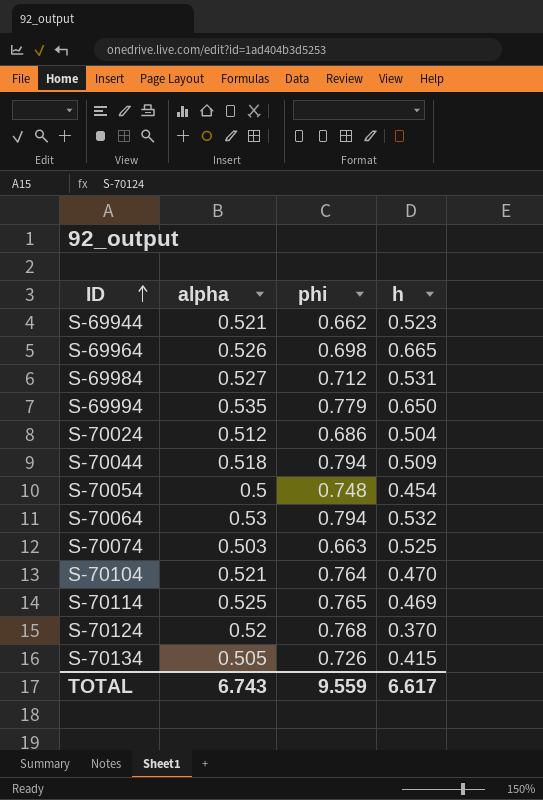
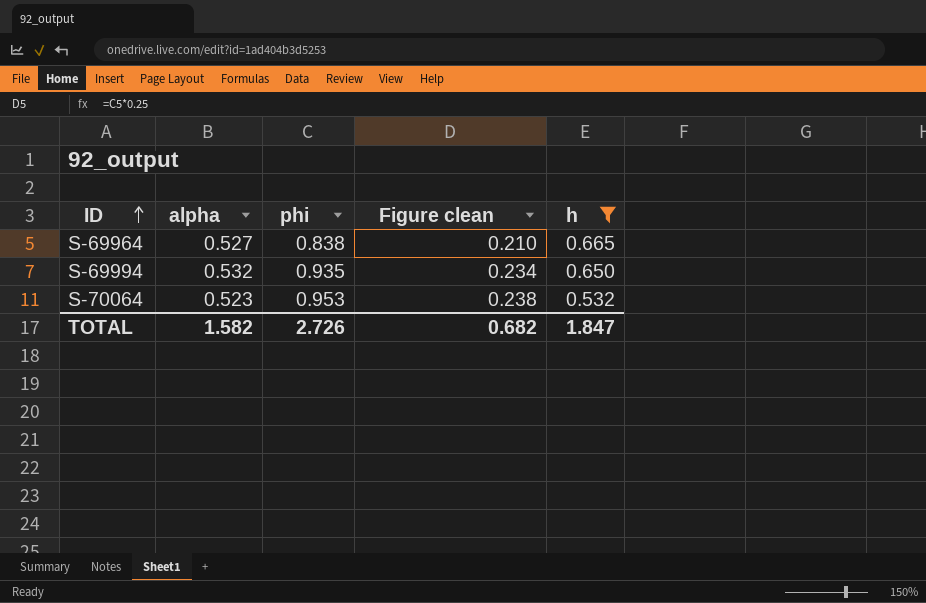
filter: none -> h >= 0.532
column Figure clean | formula: none -> [phi] * 0.25
S-69964 | alpha: 0.526 -> 0.527
S-69964 | phi: 0.698 -> 0.838
S-69994 | alpha: 0.535 -> 0.532
S-69994 | phi: 0.779 -> 0.935
S-70064 | alpha: 0.53 -> 0.523
S-70064 | phi: 0.794 -> 0.953
TOTAL | alpha: 6.743 -> 1.582
TOTAL | phi: 9.559 -> 2.726
TOTAL | h: 6.617 -> 1.847

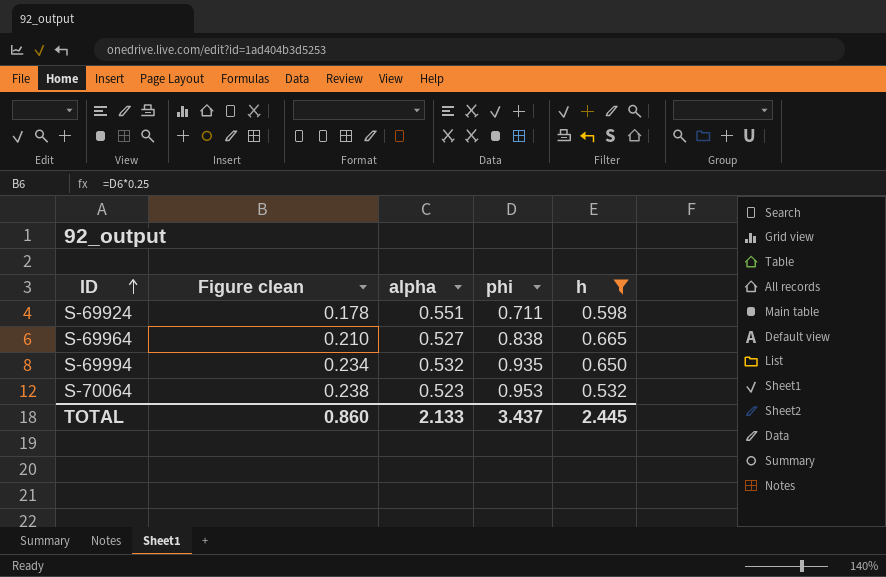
column Figure clean | position: 4 -> 2
row S-69924: none -> 0.178 | 0.551 | 0.711 | 0.598
TOTAL | Figure clean: 0.682 -> 0.860
TOTAL | alpha: 1.582 -> 2.133
TOTAL | phi: 2.726 -> 3.437
TOTAL | h: 1.847 -> 2.445

